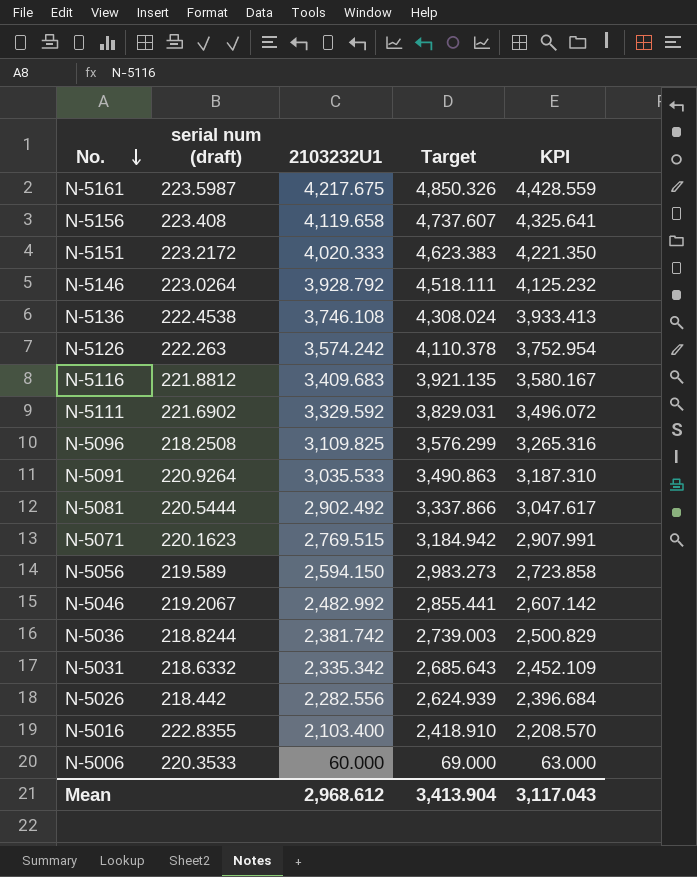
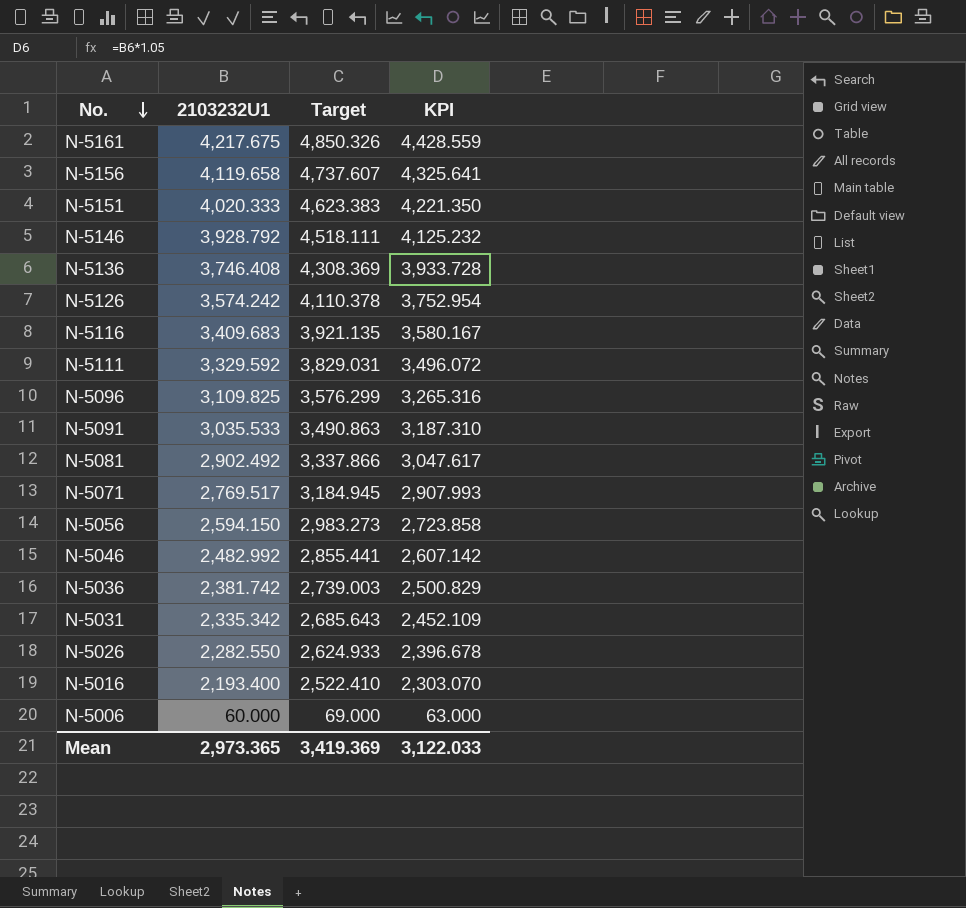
column serial num (draft) | position: 2 -> none
N-5136 | 2103232U1: 3,746.108 -> 3,746.408
N-5136 | Target: 4,308.024 -> 4,308.369
N-5136 | KPI: 3,933.413 -> 3,933.728
N-5071 | 2103232U1: 2,769.515 -> 2,769.517
N-5071 | Target: 3,184.942 -> 3,184.945
N-5071 | KPI: 2,907.991 -> 2,907.993
N-5026 | 2103232U1: 2,282.556 -> 2,282.550
N-5026 | Target: 2,624.939 -> 2,624.933
N-5026 | KPI: 2,396.684 -> 2,396.678
N-5016 | 2103232U1: 2,103.400 -> 2,193.400
N-5016 | Target: 2,418.910 -> 2,522.410
N-5016 | KPI: 2,208.570 -> 2,303.070
Mean | 2103232U1: 2,968.612 -> 2,973.365
Mean | Target: 3,413.904 -> 3,419.369
Mean | KPI: 3,117.043 -> 3,122.033

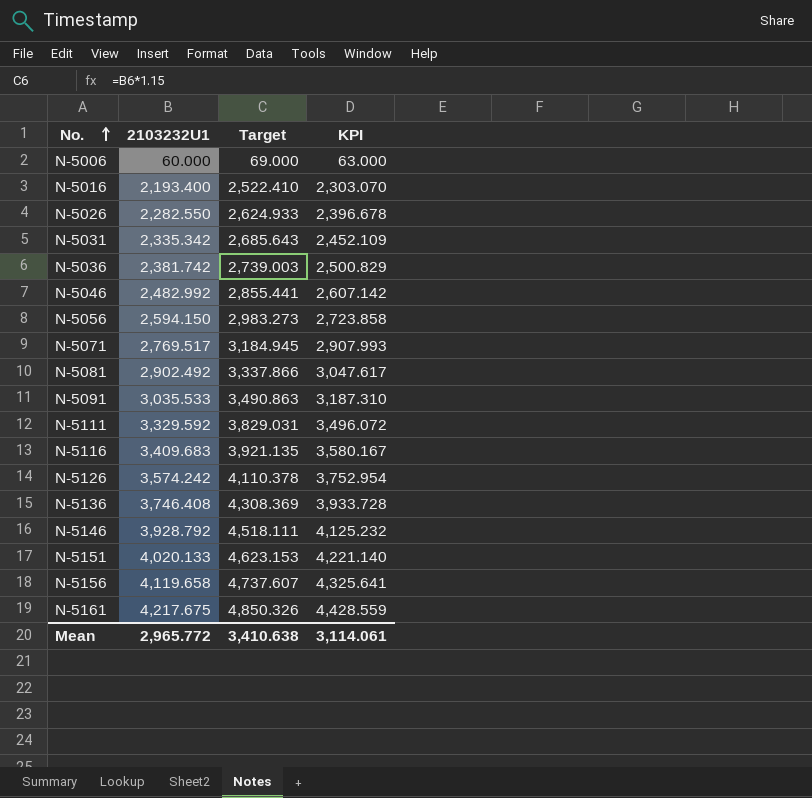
row order: No. descending -> No. ascending
row N-5096: 3,109.825 | 3,576.299 | 3,265.316 -> none
N-5151 | 2103232U1: 4,020.333 -> 4,020.133
N-5151 | Target: 4,623.383 -> 4,623.153
N-5151 | KPI: 4,221.350 -> 4,221.140
Mean | 2103232U1: 2,973.365 -> 2,965.772
Mean | Target: 3,419.369 -> 3,410.638
Mean | KPI: 3,122.033 -> 3,114.061

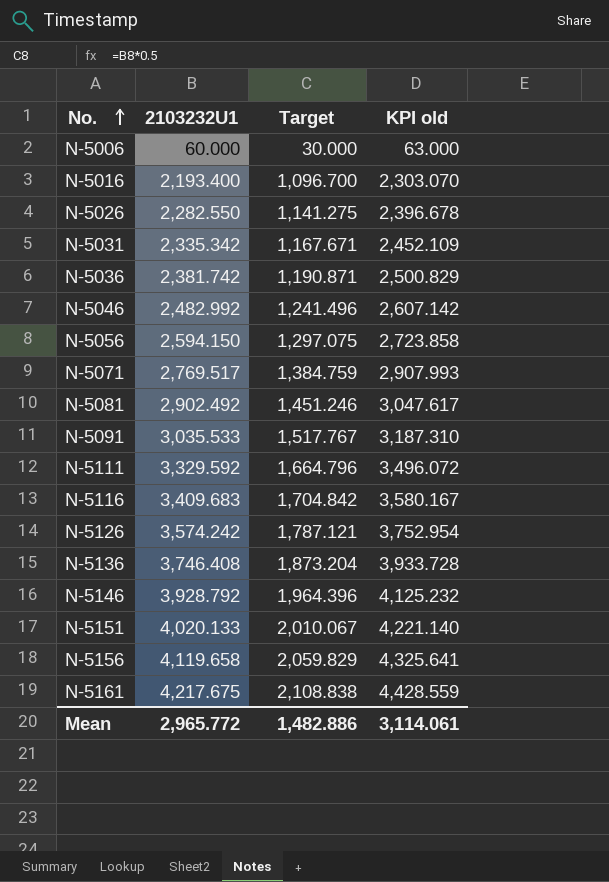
column Target | formula: [2103232U1] * 1.15 -> [2103232U1] * 0.5
column name: KPI -> KPI old
Mean | Target: 3,410.638 -> 1,482.886

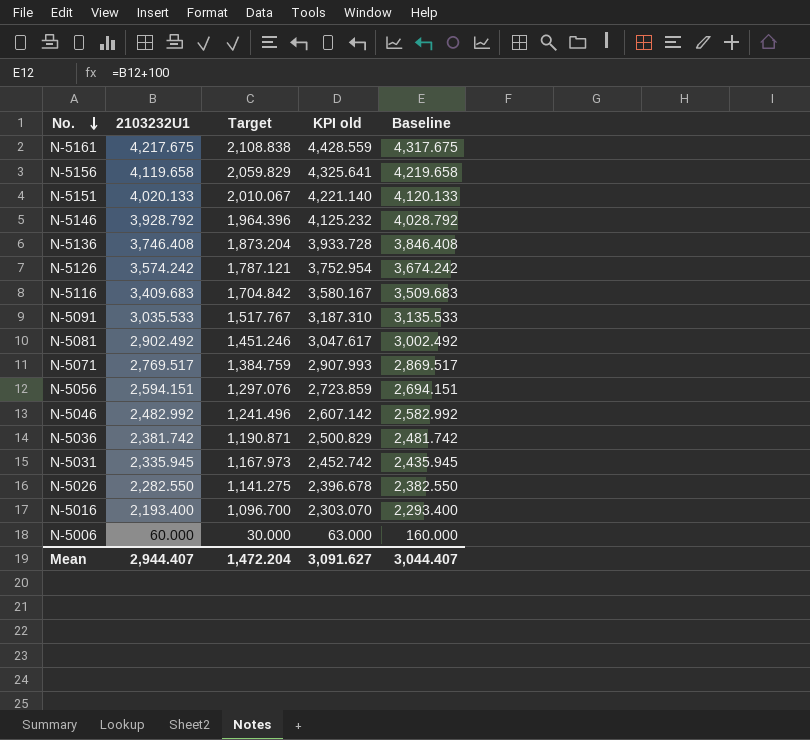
row order: No. ascending -> No. descending
column Baseline | formula: none -> [2103232U1] + 100
row N-5111: 3,329.592 | 1,664.796 | 3,496.072 -> none
N-5056 | 2103232U1: 2,594.150 -> 2,594.151
N-5056 | Target: 1,297.075 -> 1,297.076
N-5056 | KPI old: 2,723.858 -> 2,723.859
N-5031 | 2103232U1: 2,335.342 -> 2,335.945
N-5031 | Target: 1,167.671 -> 1,167.973
N-5031 | KPI old: 2,452.109 -> 2,452.742
Mean | 2103232U1: 2,965.772 -> 2,944.407
Mean | Target: 1,482.886 -> 1,472.204
Mean | KPI old: 3,114.061 -> 3,091.627

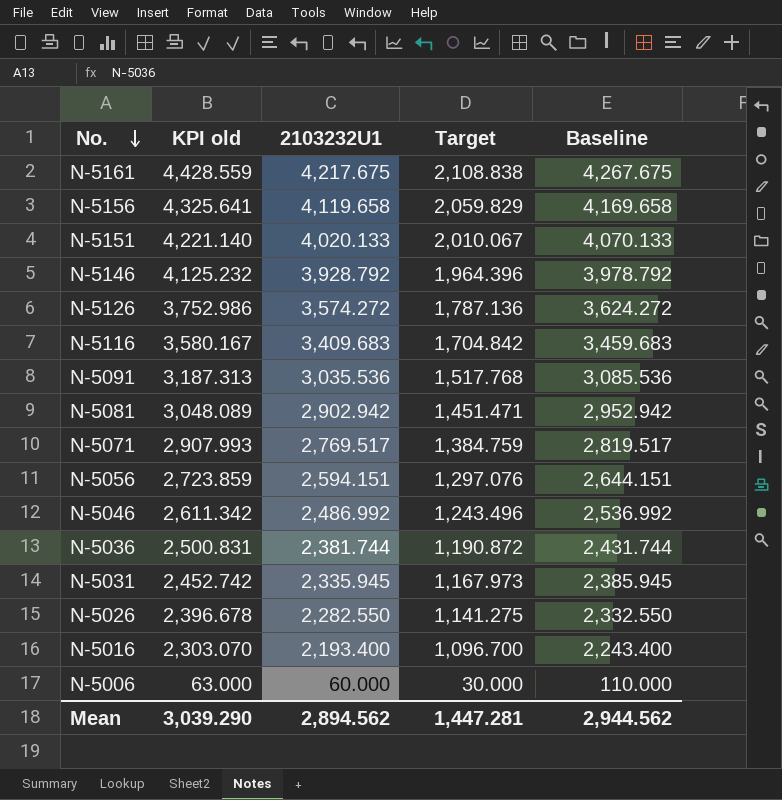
column KPI old | position: 4 -> 2
column Baseline | formula: [2103232U1] + 100 -> [2103232U1] + 50
row N-5136: 3,746.408 | 1,873.204 | 3,933.728 | 3,846.408 -> none
N-5126 | KPI old: 3,752.954 -> 3,752.986
N-5126 | 2103232U1: 3,574.242 -> 3,574.272
N-5126 | Target: 1,787.121 -> 1,787.136
N-5091 | KPI old: 3,187.310 -> 3,187.313
N-5091 | 2103232U1: 3,035.533 -> 3,035.536
N-5091 | Target: 1,517.767 -> 1,517.768
N-5081 | KPI old: 3,047.617 -> 3,048.089
N-5081 | 2103232U1: 2,902.492 -> 2,902.942
N-5081 | Target: 1,451.246 -> 1,451.471
N-5046 | KPI old: 2,607.142 -> 2,611.342
N-5046 | 2103232U1: 2,482.992 -> 2,486.992
N-5046 | Target: 1,241.496 -> 1,243.496
N-5036 | KPI old: 2,500.829 -> 2,500.831
N-5036 | 2103232U1: 2,381.742 -> 2,381.744
N-5036 | Target: 1,190.871 -> 1,190.872
Mean | KPI old: 3,091.627 -> 3,039.290
Mean | 2103232U1: 2,944.407 -> 2,894.562
Mean | Target: 1,472.204 -> 1,447.281
Mean | Baseline: 3,044.407 -> 2,944.562

